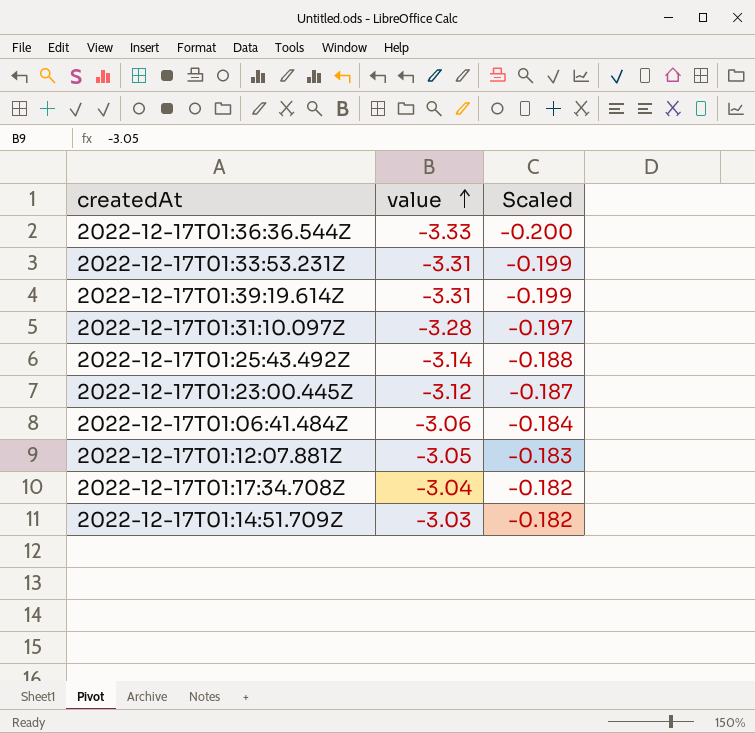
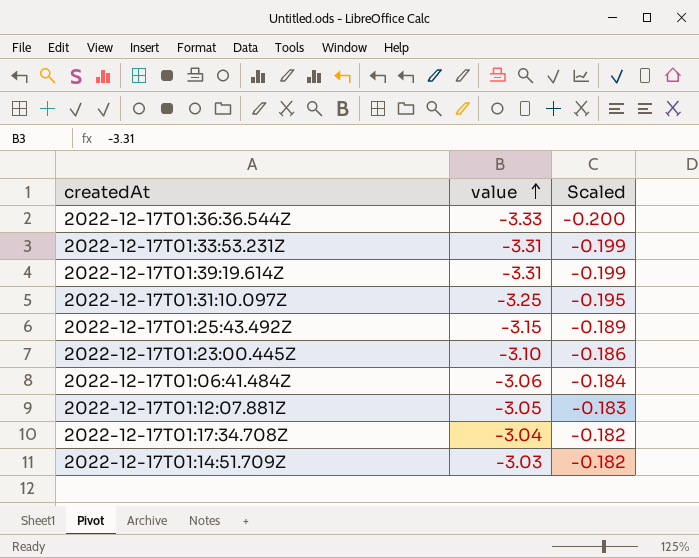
2022-12-17T01:31:10.097Z | value: -3.28 -> -3.25
2022-12-17T01:31:10.097Z | Scaled: -0.197 -> -0.195
2022-12-17T01:25:43.492Z | value: -3.14 -> -3.15
2022-12-17T01:25:43.492Z | Scaled: -0.188 -> -0.189
2022-12-17T01:23:00.445Z | value: -3.12 -> -3.10
2022-12-17T01:23:00.445Z | Scaled: -0.187 -> -0.186

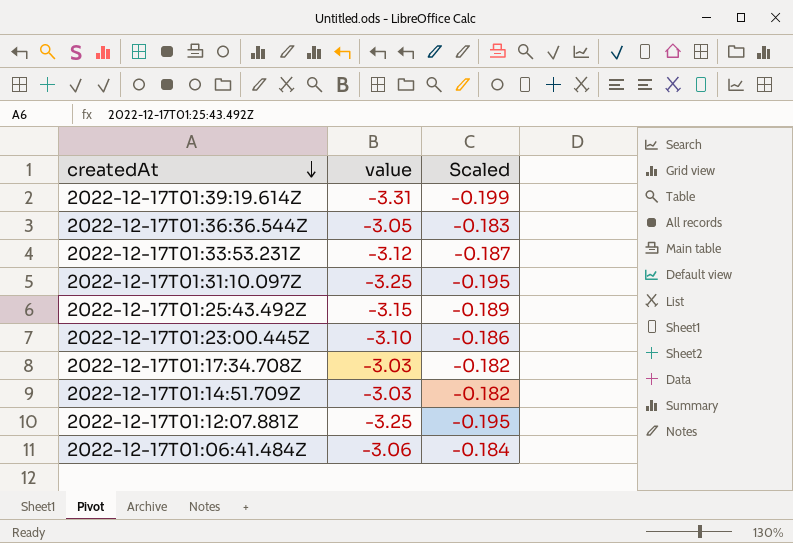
row order: value ascending -> createdAt descending
2022-12-17T01:36:36.544Z | value: -3.33 -> -3.05
2022-12-17T01:36:36.544Z | Scaled: -0.200 -> -0.183
2022-12-17T01:33:53.231Z | value: -3.31 -> -3.12
2022-12-17T01:33:53.231Z | Scaled: -0.199 -> -0.187
2022-12-17T01:17:34.708Z | value: -3.04 -> -3.03
2022-12-17T01:12:07.881Z | value: -3.05 -> -3.25
2022-12-17T01:12:07.881Z | Scaled: -0.183 -> -0.195

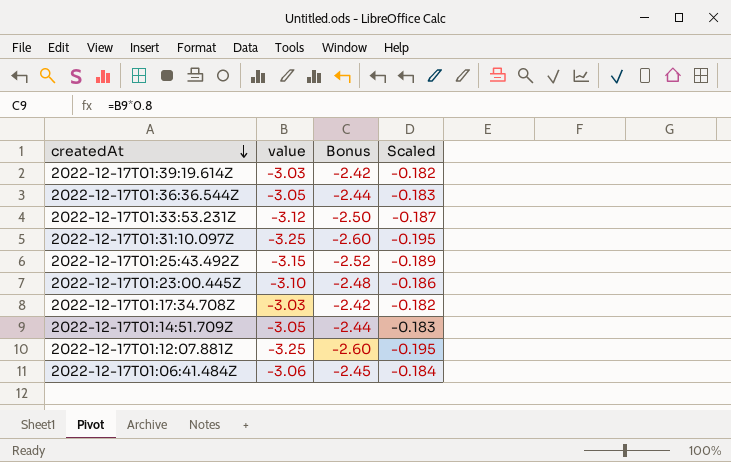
column Bonus | formula: none -> [value] * 0.8
2022-12-17T01:39:19.614Z | value: -3.31 -> -3.03
2022-12-17T01:39:19.614Z | Scaled: -0.199 -> -0.182
2022-12-17T01:14:51.709Z | value: -3.03 -> -3.05
2022-12-17T01:14:51.709Z | Scaled: -0.182 -> -0.183

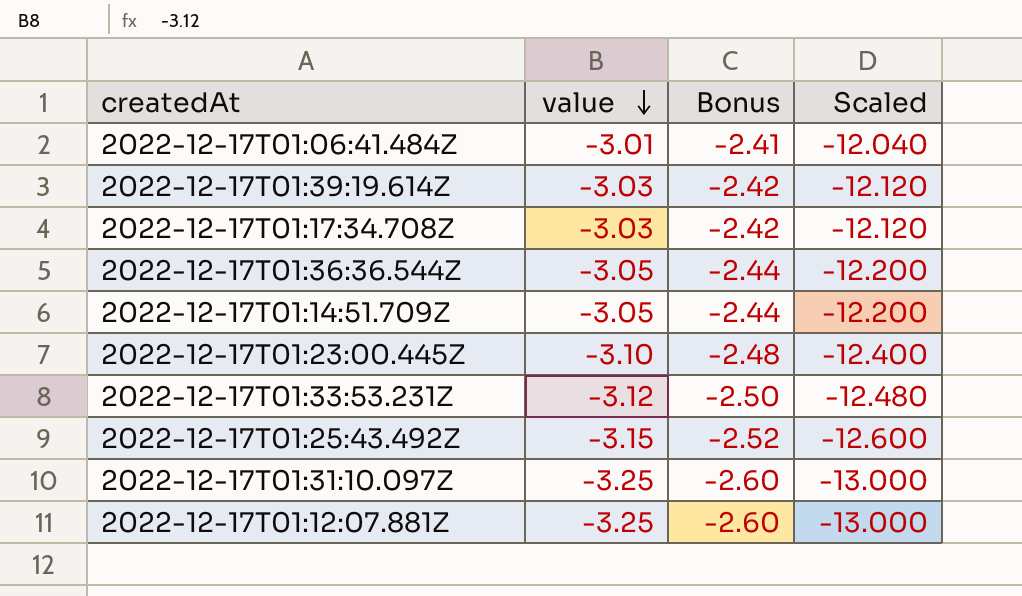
row order: createdAt descending -> value descending
column Scaled | formula: [value] * 0.06 -> [value] * 4
2022-12-17T01:06:41.484Z | value: -3.06 -> -3.01
2022-12-17T01:06:41.484Z | Bonus: -2.45 -> -2.41

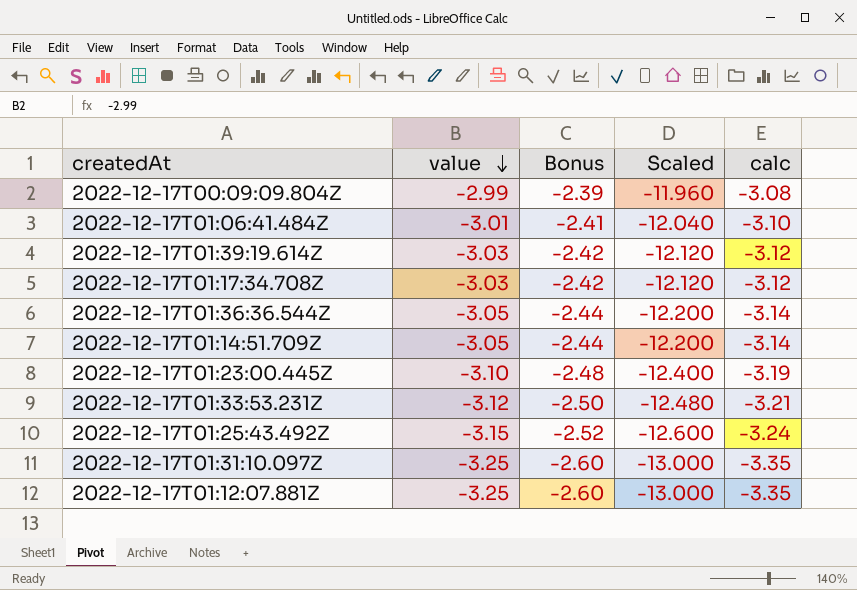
column calc | formula: none -> [value] * 1.03
row 2022-12-17T00:09:09.804Z: none -> -2.99 | -2.39 | -11.960 | -3.08

